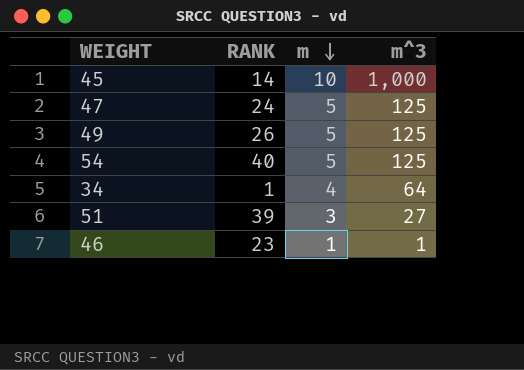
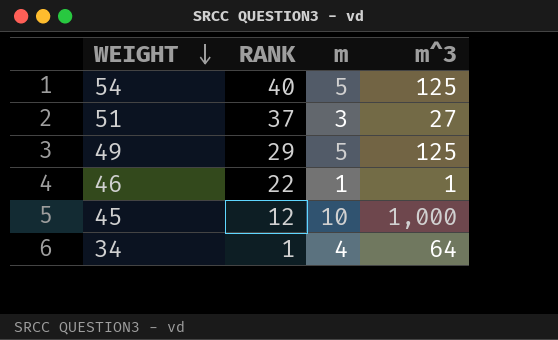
row order: m descending -> WEIGHT descending
row 47: 24 | 5 | 125 -> none
51 | RANK: 39 -> 37
49 | RANK: 26 -> 29
46 | RANK: 23 -> 22
45 | RANK: 14 -> 12

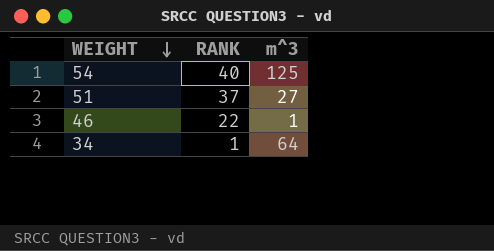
column m | position: 3 -> none
row 49: 29 | 5 | 125 -> none
row 45: 12 | 10 | 1,000 -> none

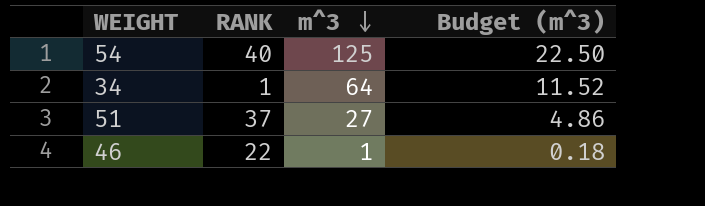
row order: WEIGHT descending -> m^3 descending
column Budget (m^3) | formula: none -> [m^3] * 0.18

